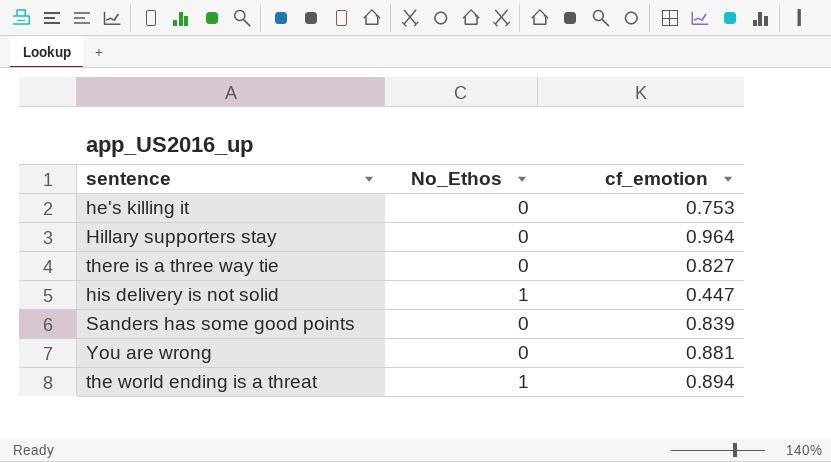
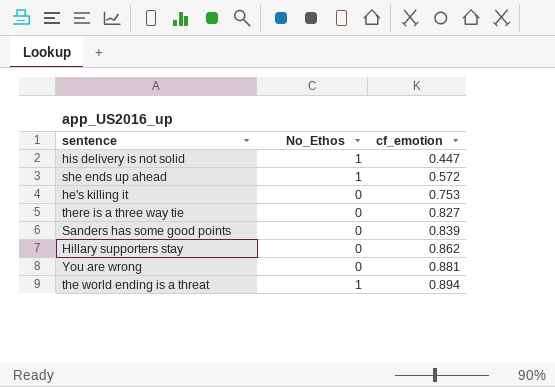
row order: none -> cf_emotion ascending
row she ends up ahead: none -> 1 | 0.572
Hillary supporters stay | cf_emotion: 0.964 -> 0.862

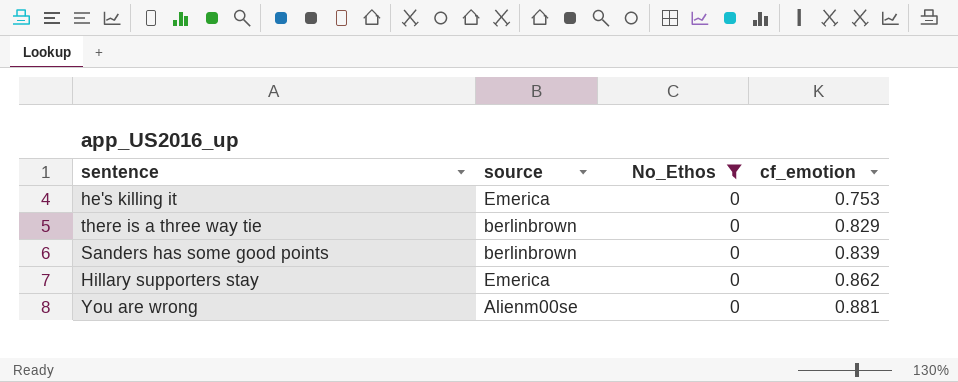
filter: none -> No_Ethos = 0
column source | position: none -> 2
there is a three way tie | cf_emotion: 0.827 -> 0.829

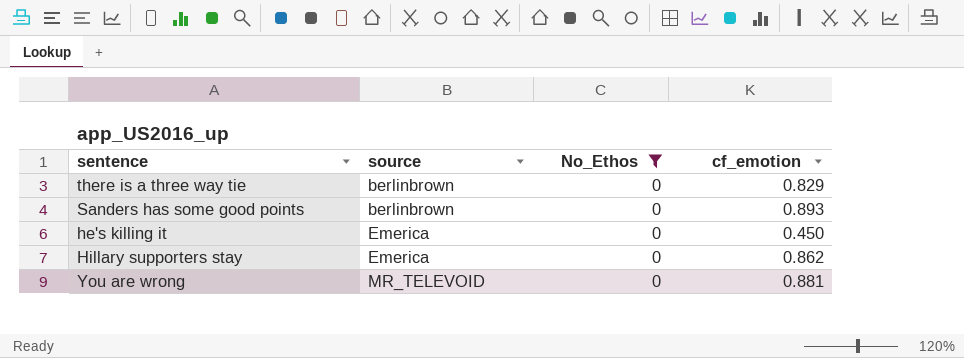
row order: cf_emotion ascending -> source ascending
Sanders has some good points | cf_emotion: 0.839 -> 0.893
he's killing it | cf_emotion: 0.753 -> 0.450
You are wrong | source: Alienm00se -> MR_TELEVOID

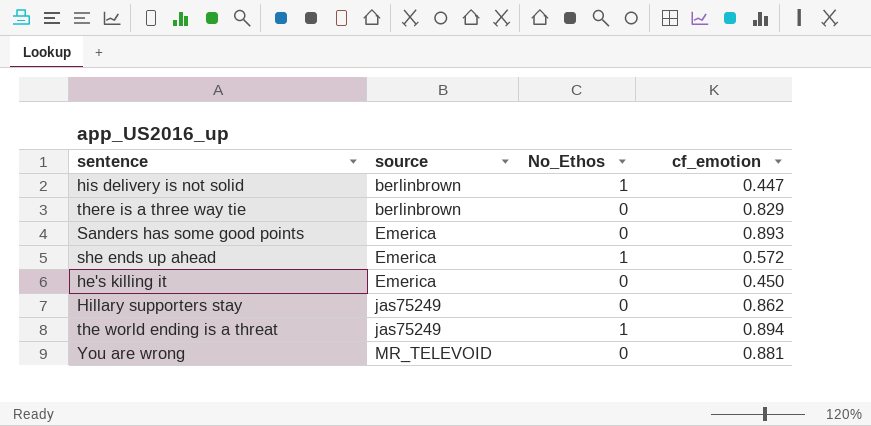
filter: No_Ethos = 0 -> none
Sanders has some good points | source: berlinbrown -> Emerica
Hillary supporters stay | source: Emerica -> jas75249

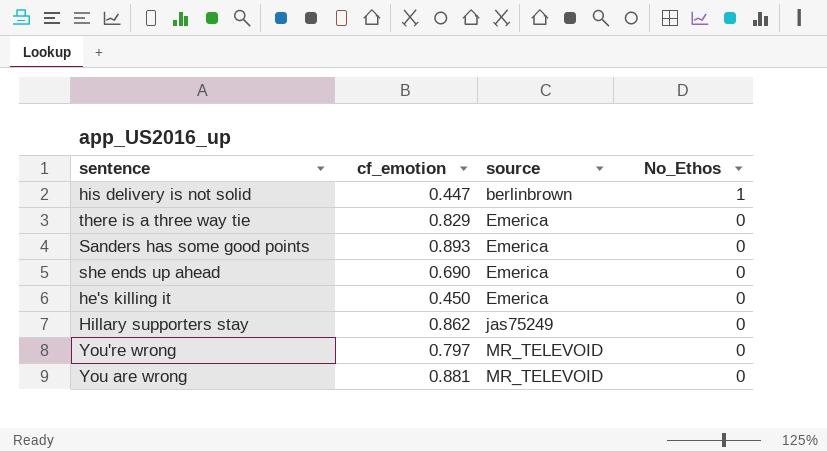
column cf_emotion | position: 4 -> 2
row the world ending is a threat: jas75249 | 1 | 0.894 -> none
there is a three way tie | source: berlinbrown -> Emerica
she ends up ahead | cf_emotion: 0.572 -> 0.690
she ends up ahead | No_Ethos: 1 -> 0
row You're wrong: none -> 0.797 | MR_TELEVOID | 0

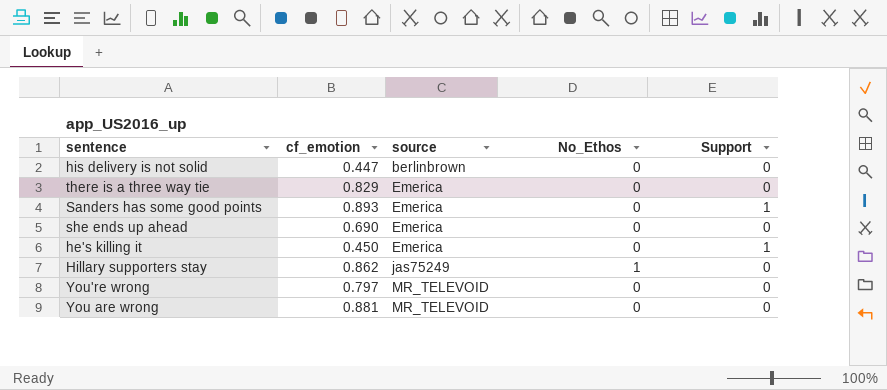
column Support | position: none -> 5
his delivery is not solid | No_Ethos: 1 -> 0
Hillary supporters stay | No_Ethos: 0 -> 1

